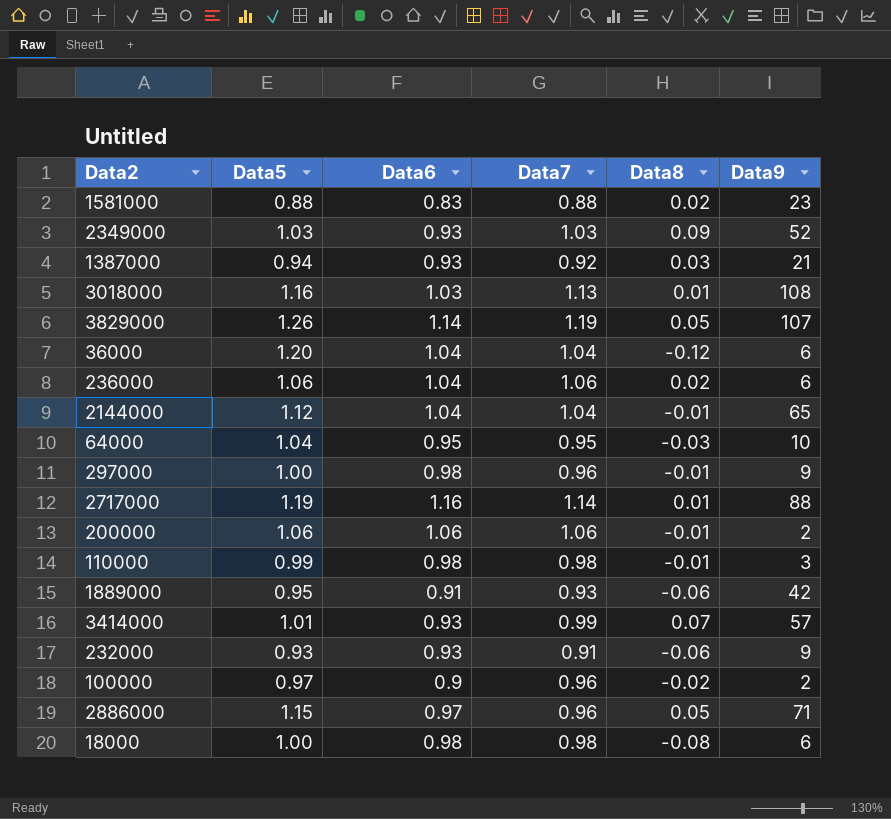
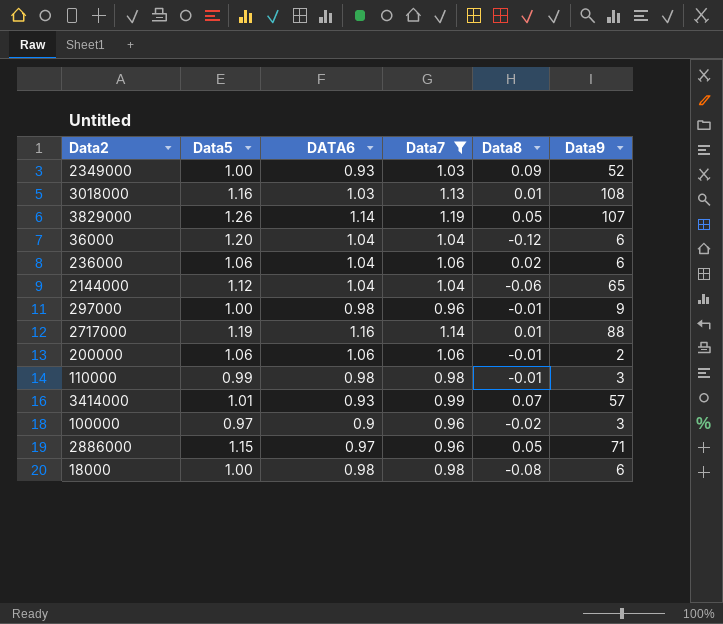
filter: none -> Data7 >= 0.96
column name: Data6 -> DATA6
2349000 | Data5: 1.03 -> 1.00
2144000 | Data8: -0.01 -> -0.06
100000 | Data9: 2 -> 3

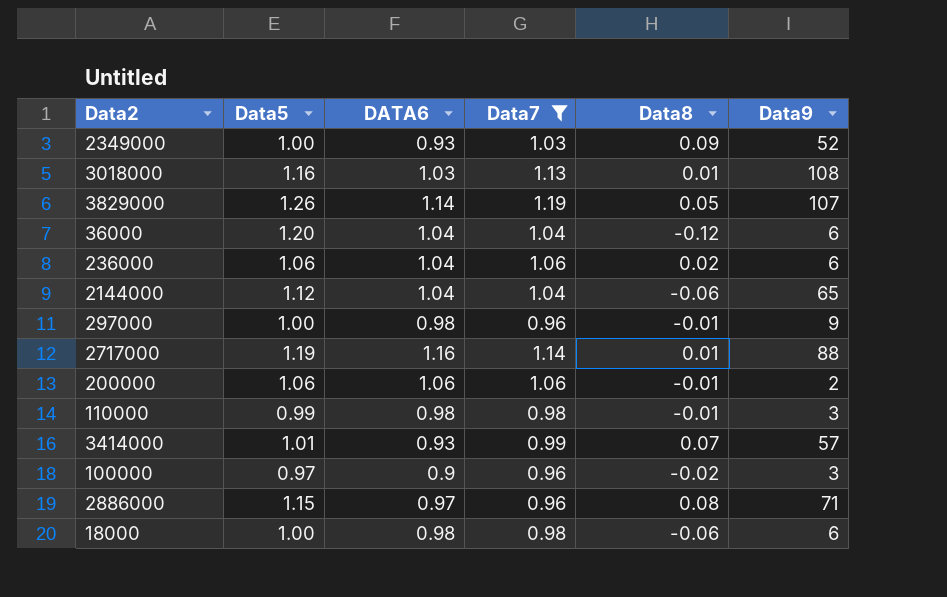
2886000 | Data8: 0.05 -> 0.08
18000 | Data8: -0.08 -> -0.06

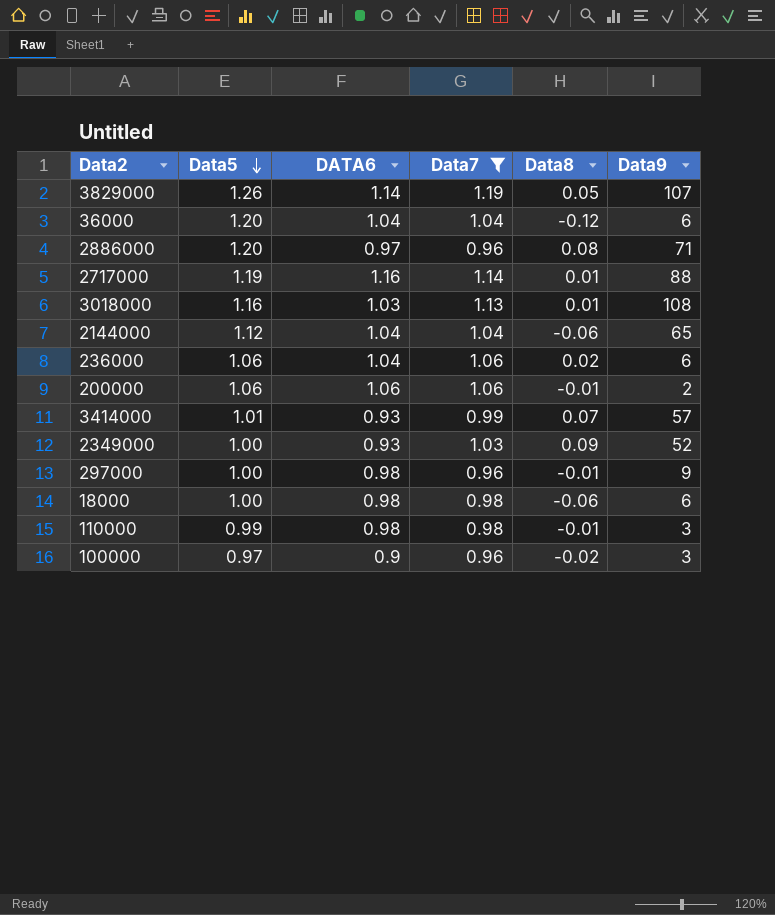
row order: none -> Data5 descending
2886000 | Data5: 1.15 -> 1.20

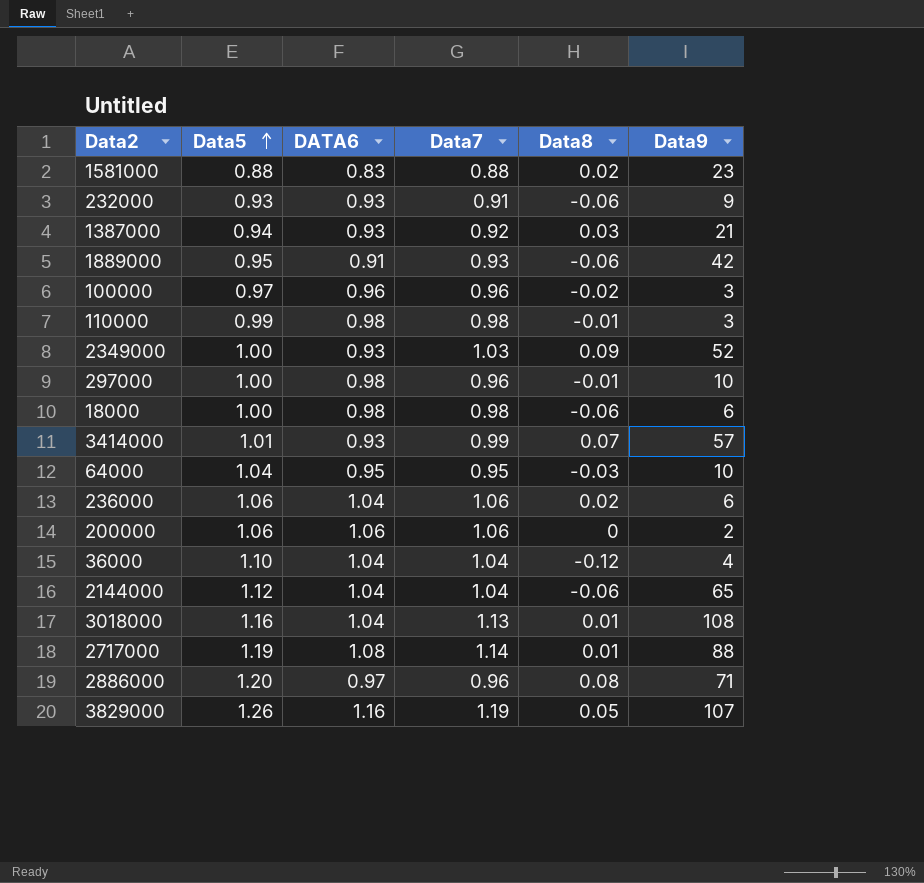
filter: Data7 >= 0.96 -> none
row order: Data5 descending -> Data5 ascending
100000 | DATA6: 0.9 -> 0.96
297000 | Data9: 9 -> 10
200000 | Data8: -0.01 -> 0
36000 | Data5: 1.20 -> 1.10
36000 | Data9: 6 -> 4
3018000 | DATA6: 1.03 -> 1.04
2717000 | DATA6: 1.16 -> 1.08
3829000 | DATA6: 1.14 -> 1.16

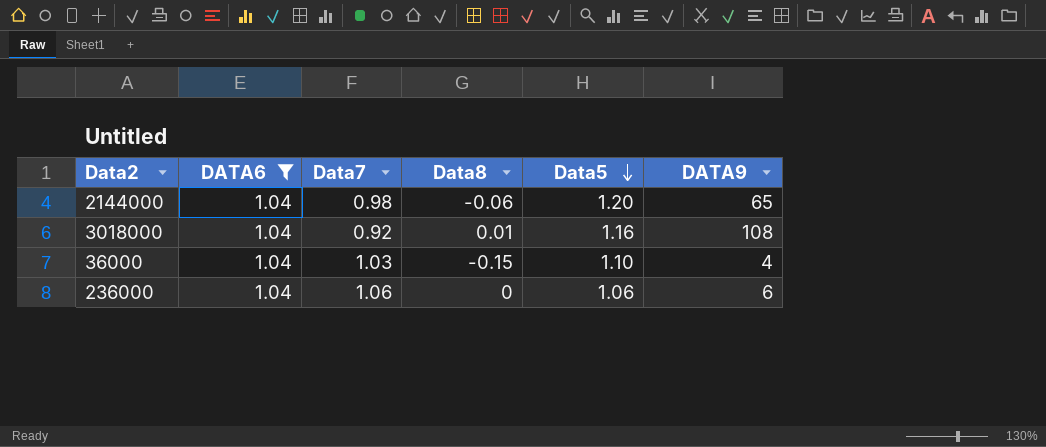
filter: none -> DATA6 = 1.04
row order: Data5 ascending -> Data5 descending
column Data5 | position: 2 -> 5
column name: Data9 -> DATA9
2144000 | Data7: 1.04 -> 0.98
2144000 | Data5: 1.12 -> 1.20
3018000 | Data7: 1.13 -> 0.92
36000 | Data7: 1.04 -> 1.03
36000 | Data8: -0.12 -> -0.15
236000 | Data8: 0.02 -> 0

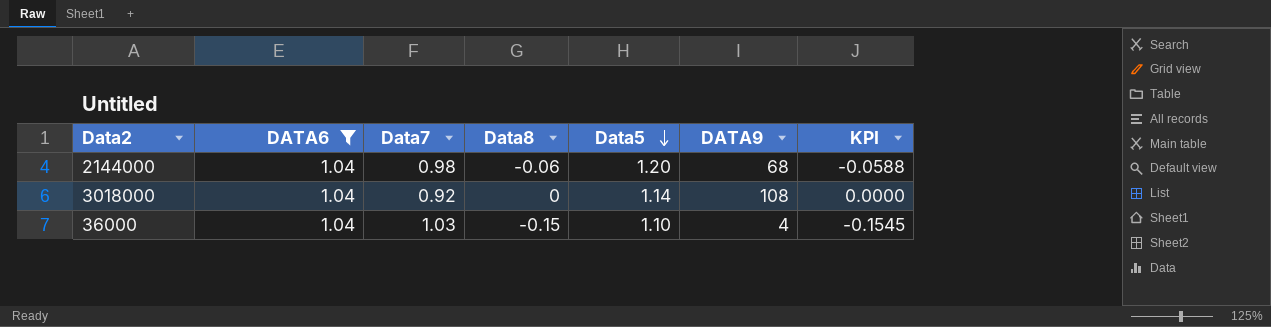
column KPI | formula: none -> [Data7] * [Data8]
row 236000: 1.04 | 1.06 | 0 | 1.06 | 6 -> none
2144000 | DATA9: 65 -> 68
3018000 | Data8: 0.01 -> 0
3018000 | Data5: 1.16 -> 1.14

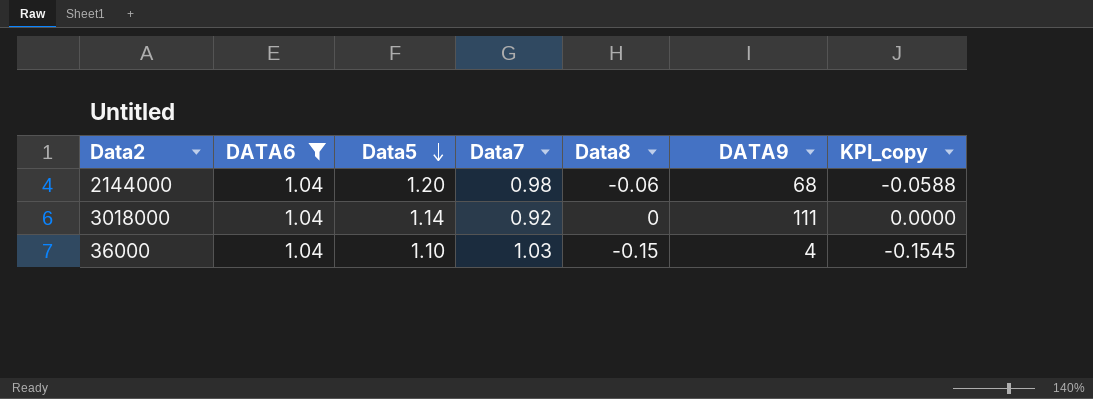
column Data5 | position: 5 -> 3
column name: KPI -> KPI_copy
3018000 | DATA9: 108 -> 111

